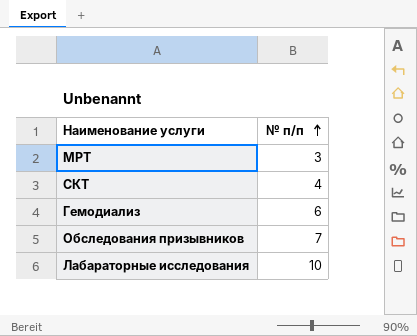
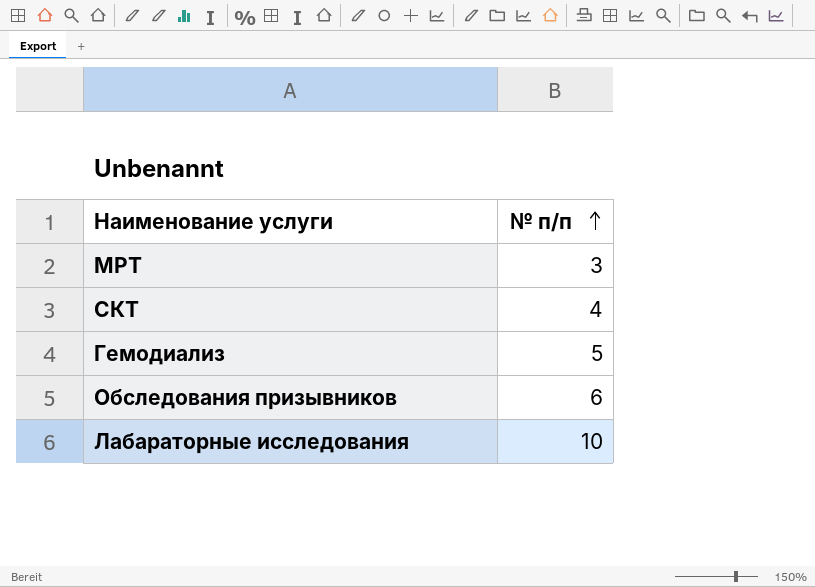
Гемодиализ | № п/п: 6 -> 5
Обследования призывников | № п/п: 7 -> 6

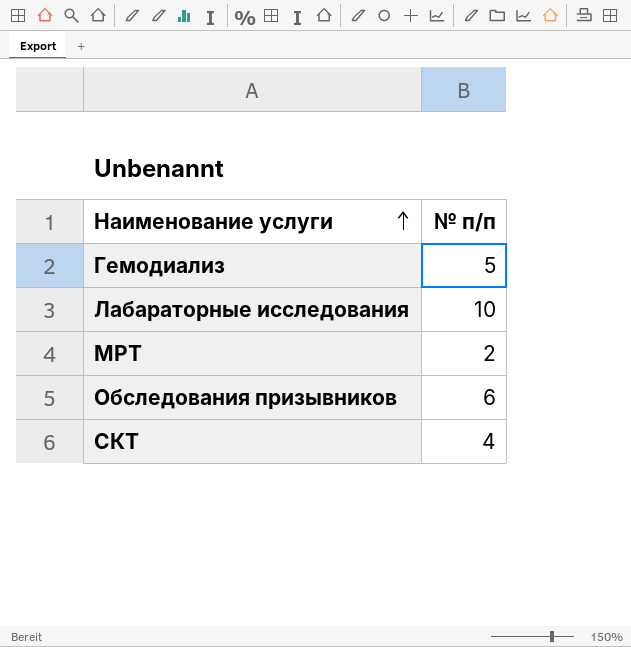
row order: № п/п ascending -> Наименование услуги ascending
МРТ | № п/п: 3 -> 2

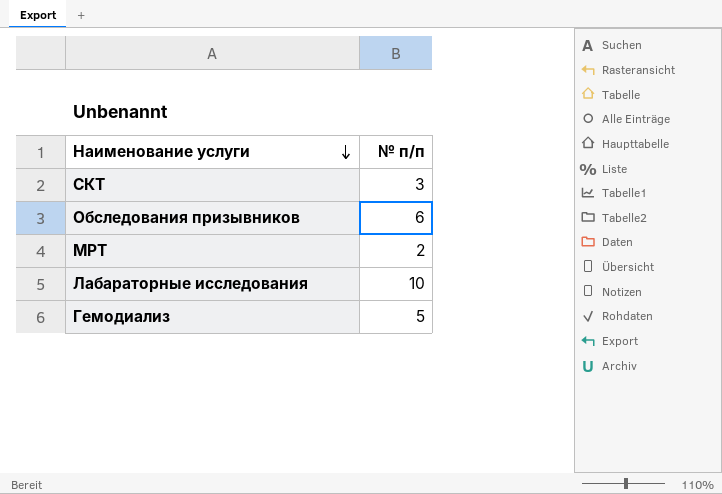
row order: Наименование услуги ascending -> Наименование услуги descending
СКТ | № п/п: 4 -> 3

